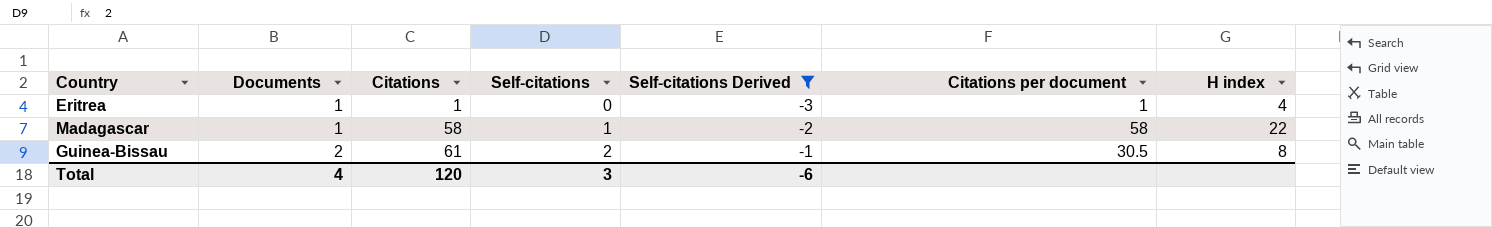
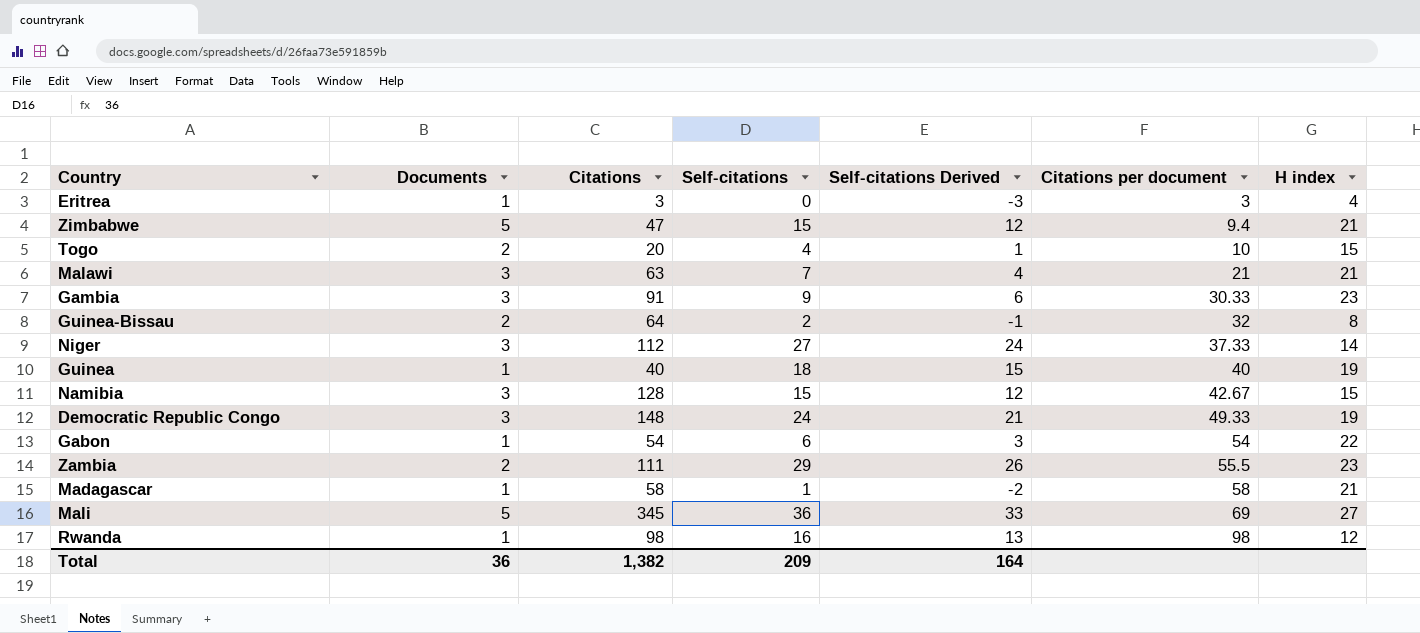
filter: Self-citations Derived <= -1 -> none
row order: Documents ascending -> Citations per document ascending
Eritrea | Citations: 1 -> 3
Eritrea | Citations per document: 1 -> 3
Guinea-Bissau | Citations: 61 -> 64
Guinea-Bissau | Citations per document: 30.5 -> 32
Madagascar | H index: 22 -> 21
Total | Documents: 4 -> 36
Total | Citations: 120 -> 1,382
Total | Self-citations: 3 -> 209
Total | Self-citations Derived: -6 -> 164

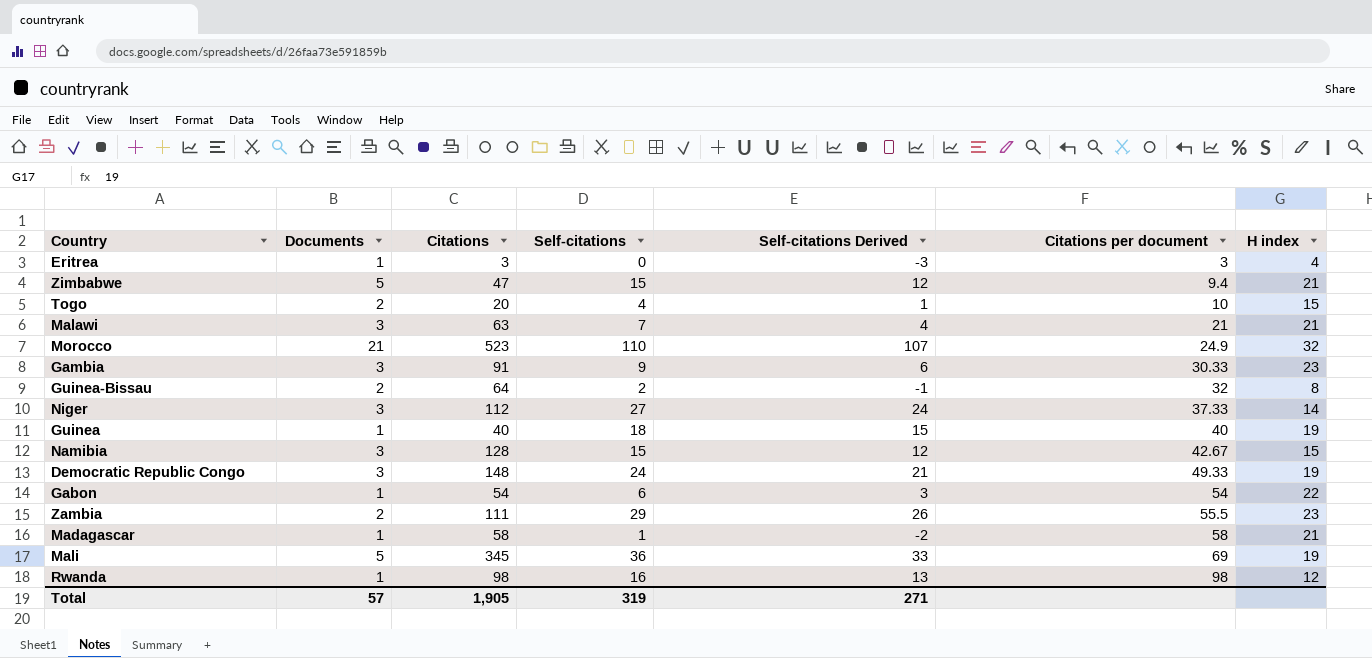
row Morocco: none -> 21 | 523 | 110 | 107 | 24.9 | 32
Mali | H index: 27 -> 19
Total | Documents: 36 -> 57
Total | Citations: 1,382 -> 1,905
Total | Self-citations: 209 -> 319
Total | Self-citations Derived: 164 -> 271

